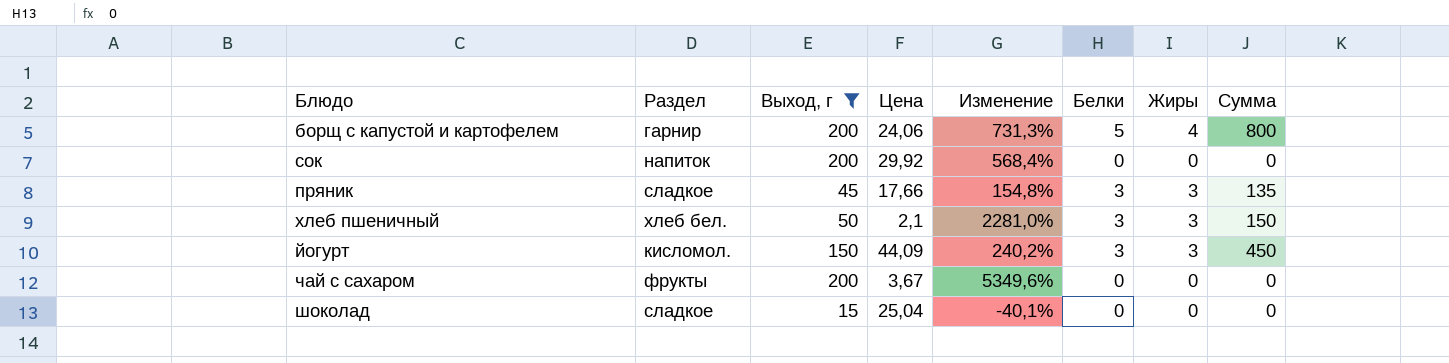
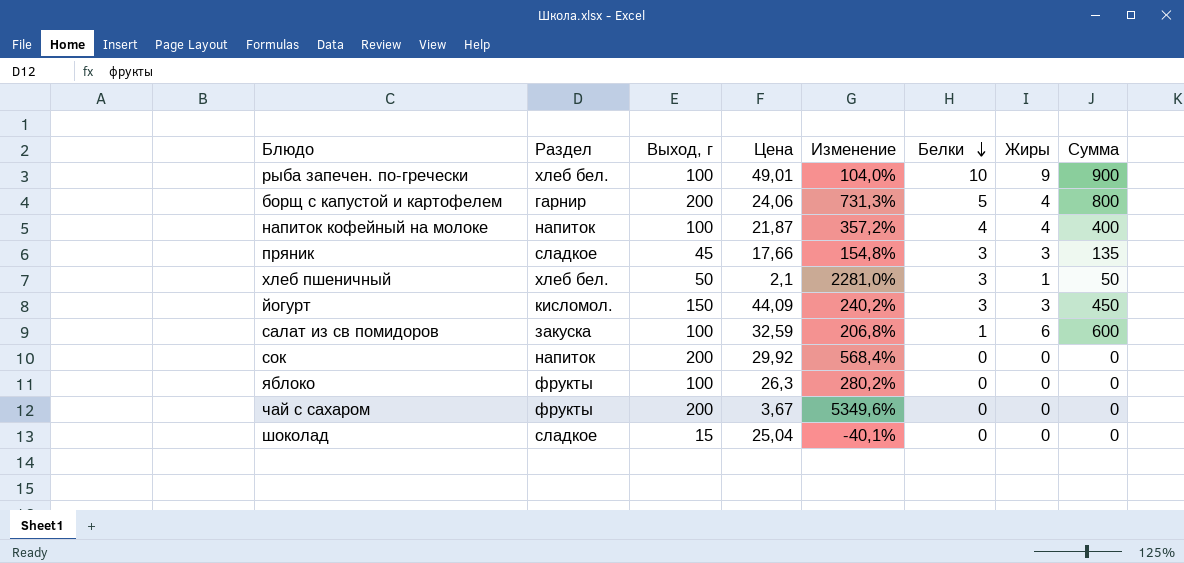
filter: Выход, г != 100 -> none
row order: none -> Белки descending
хлеб пшеничный | Жиры: 3 -> 1
хлеб пшеничный | Сумма: 150 -> 50

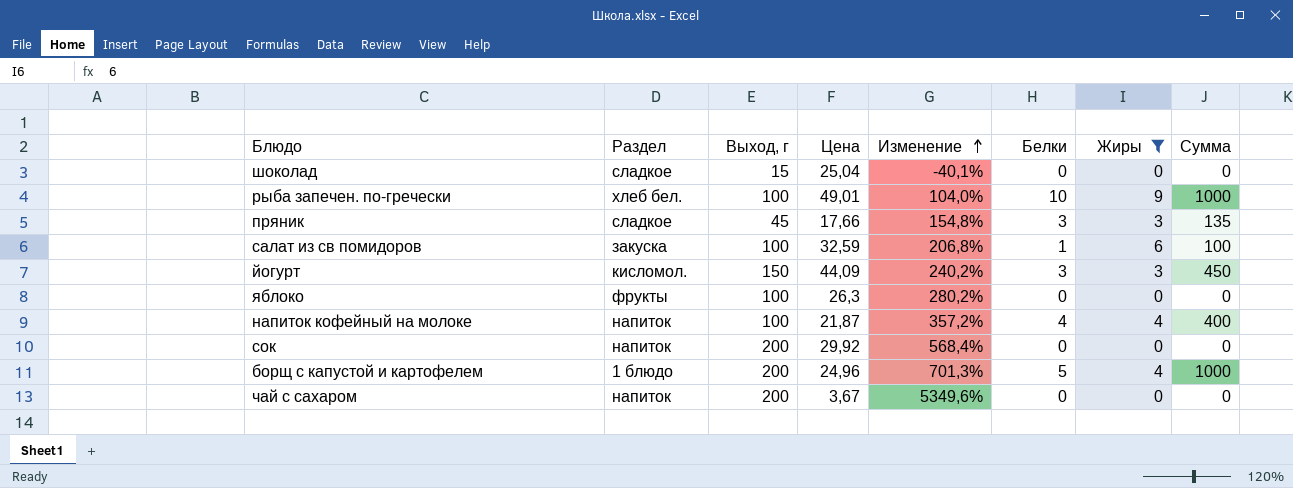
filter: none -> Жиры != 1
row order: Белки descending -> Изменение ascending
column Сумма | formula: [Выход, г] * [Жиры] -> [Выход, г] * [Белки]
борщ с капустой и картофелем | Раздел: гарнир -> 1 блюдо
борщ с капустой и картофелем | Цена: 24,06 -> 24,96
борщ с капустой и картофелем | Изменение: 731,3% -> 701,3%
чай с сахаром | Раздел: фрукты -> напиток

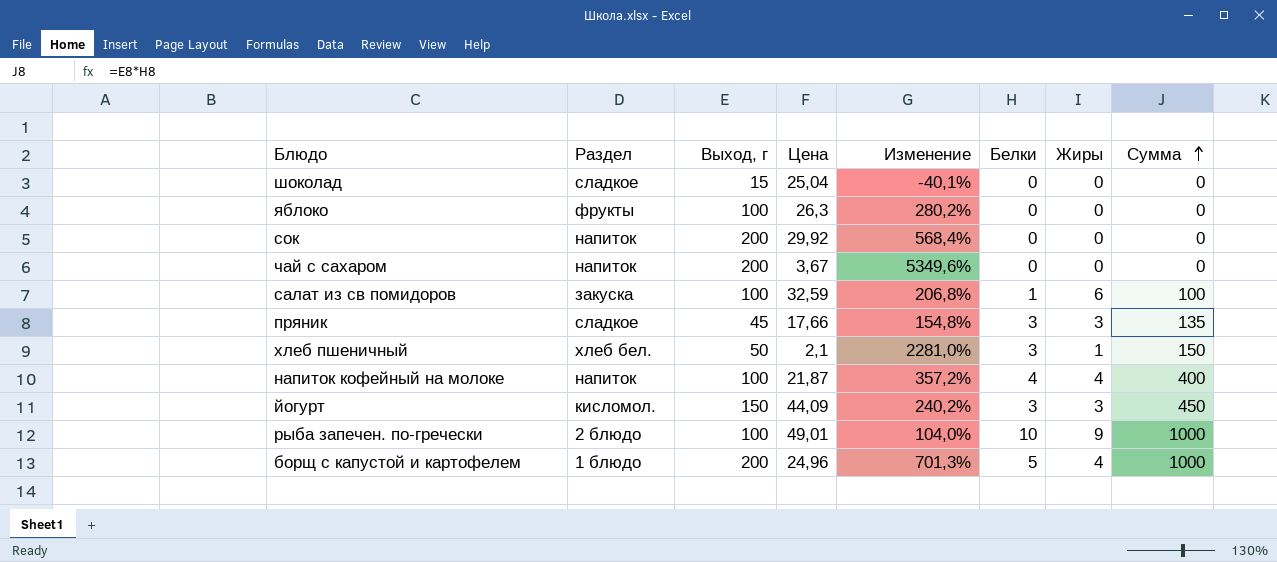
filter: Жиры != 1 -> none
row order: Изменение ascending -> Сумма ascending
рыба запечен. по-гречески | Раздел: хлеб бел. -> 2 блюдо

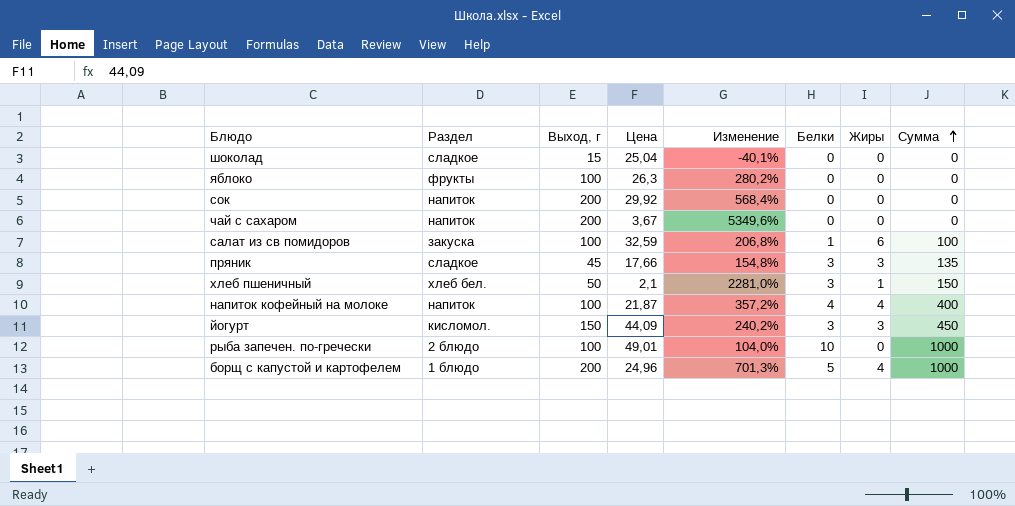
рыба запечен. по-гречески | Жиры: 9 -> 0

